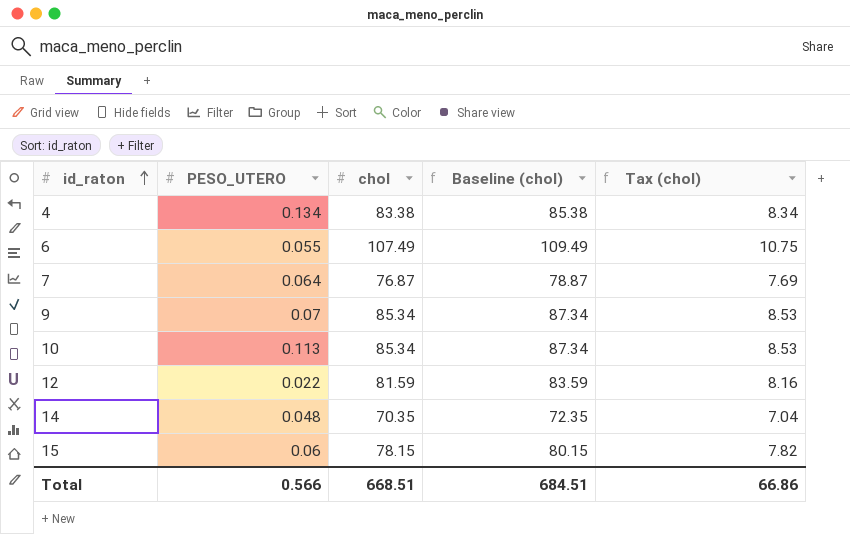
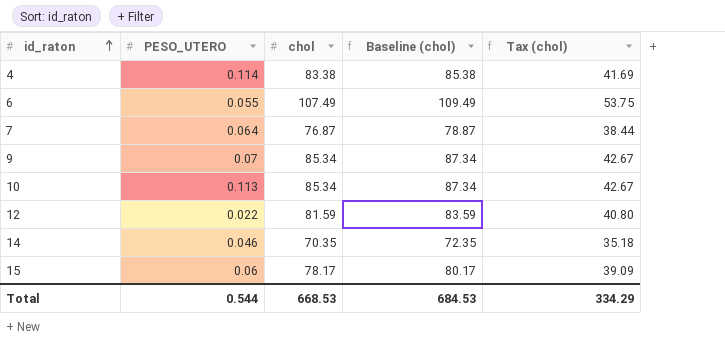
column Tax (chol) | formula: [chol] * 0.1 -> [chol] * 0.5
4 | PESO_UTERO: 0.134 -> 0.114
14 | PESO_UTERO: 0.048 -> 0.046
15 | chol: 78.15 -> 78.17
15 | Baseline (chol): 80.15 -> 80.17
Total | PESO_UTERO: 0.566 -> 0.544
Total | chol: 668.51 -> 668.53
Total | Baseline (chol): 684.51 -> 684.53
Total | Tax (chol): 66.86 -> 334.29

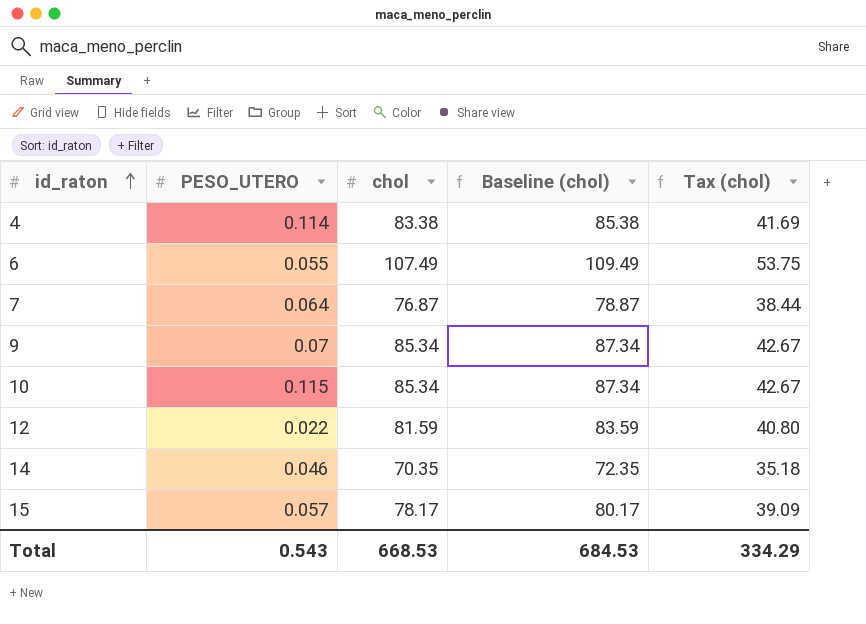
10 | PESO_UTERO: 0.113 -> 0.115
15 | PESO_UTERO: 0.06 -> 0.057
Total | PESO_UTERO: 0.544 -> 0.543

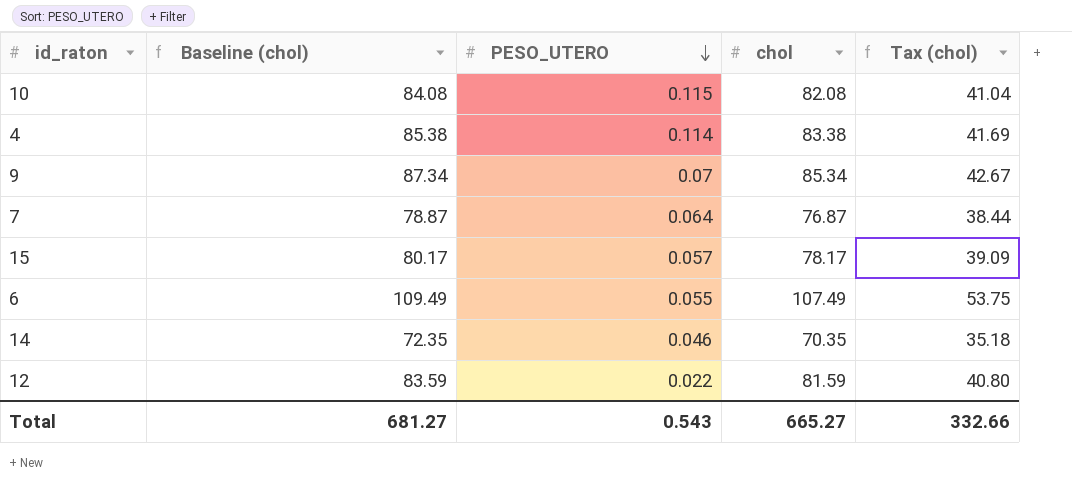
row order: id_raton ascending -> PESO_UTERO descending
column Baseline (chol) | position: 4 -> 2
10 | Baseline (chol): 87.34 -> 84.08
10 | chol: 85.34 -> 82.08
10 | Tax (chol): 42.67 -> 41.04
Total | Baseline (chol): 684.53 -> 681.27
Total | chol: 668.53 -> 665.27
Total | Tax (chol): 334.29 -> 332.66

